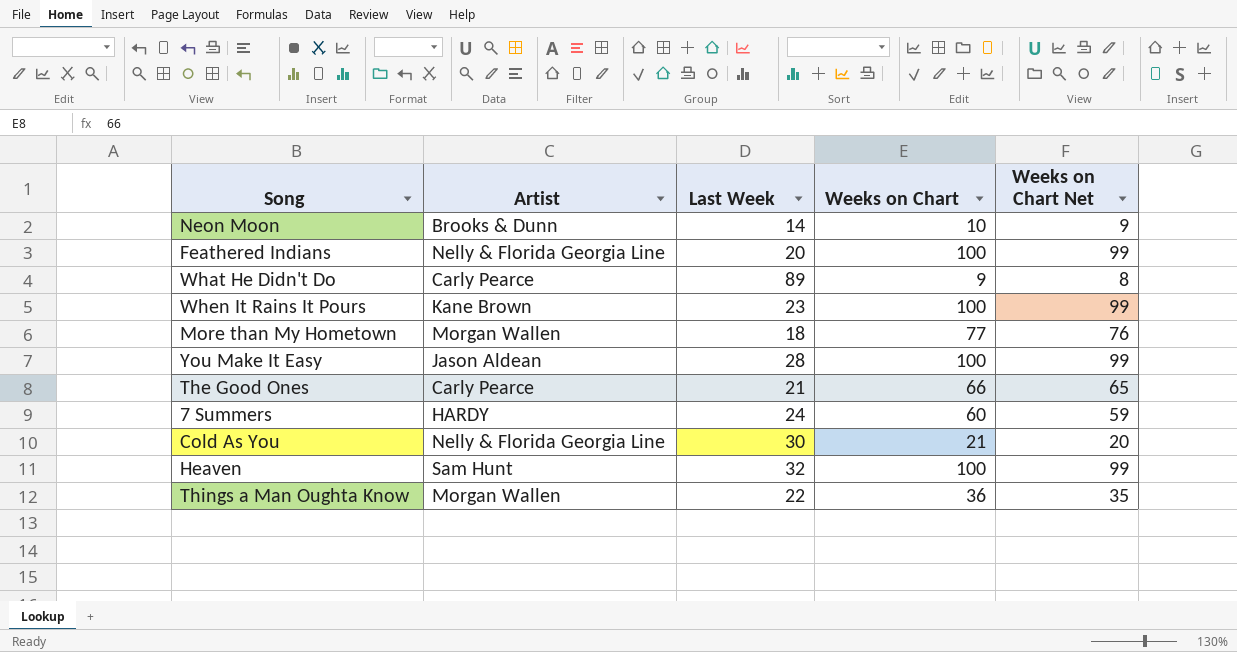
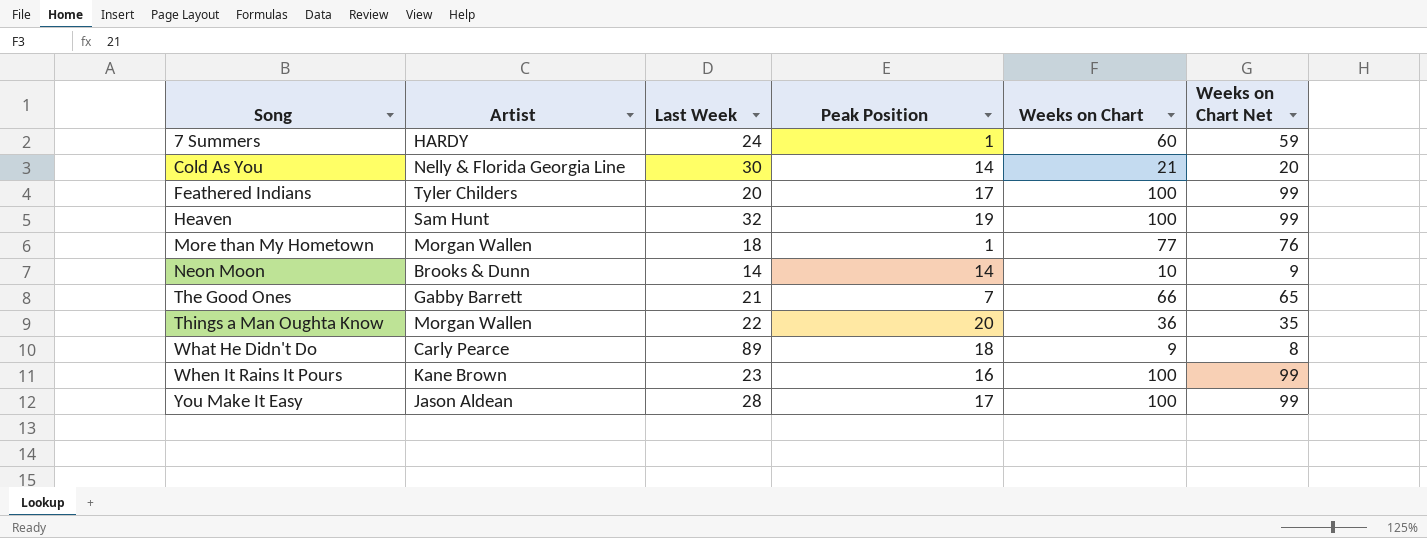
row order: none -> Song ascending
column Peak Position | position: none -> 4
Feathered Indians | Artist: Nelly & Florida Georgia Line -> Tyler Childers
The Good Ones | Artist: Carly Pearce -> Gabby Barrett

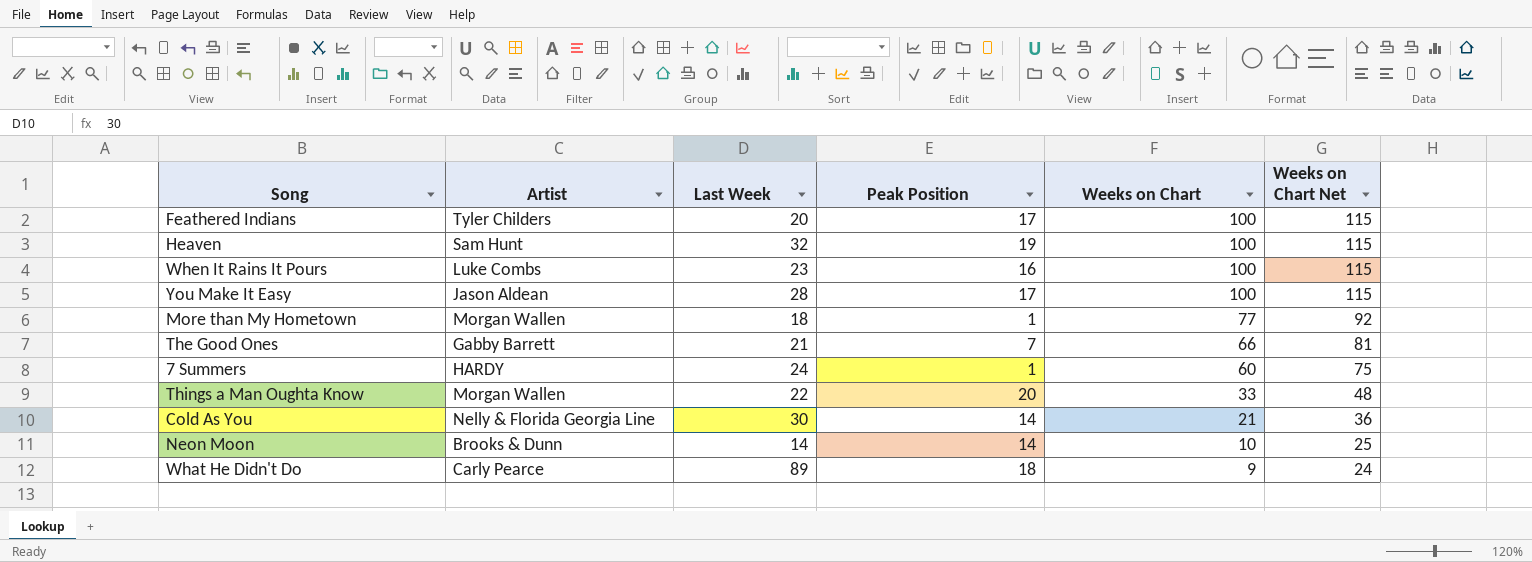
row order: Song ascending -> Weeks on Chart descending
column Weeks on Chart Net | formula: [Weeks on Chart] - 1 -> [Weeks on Chart] + 15
When It Rains It Pours | Artist: Kane Brown -> Luke Combs
Things a Man Oughta Know | Weeks on Chart: 36 -> 33

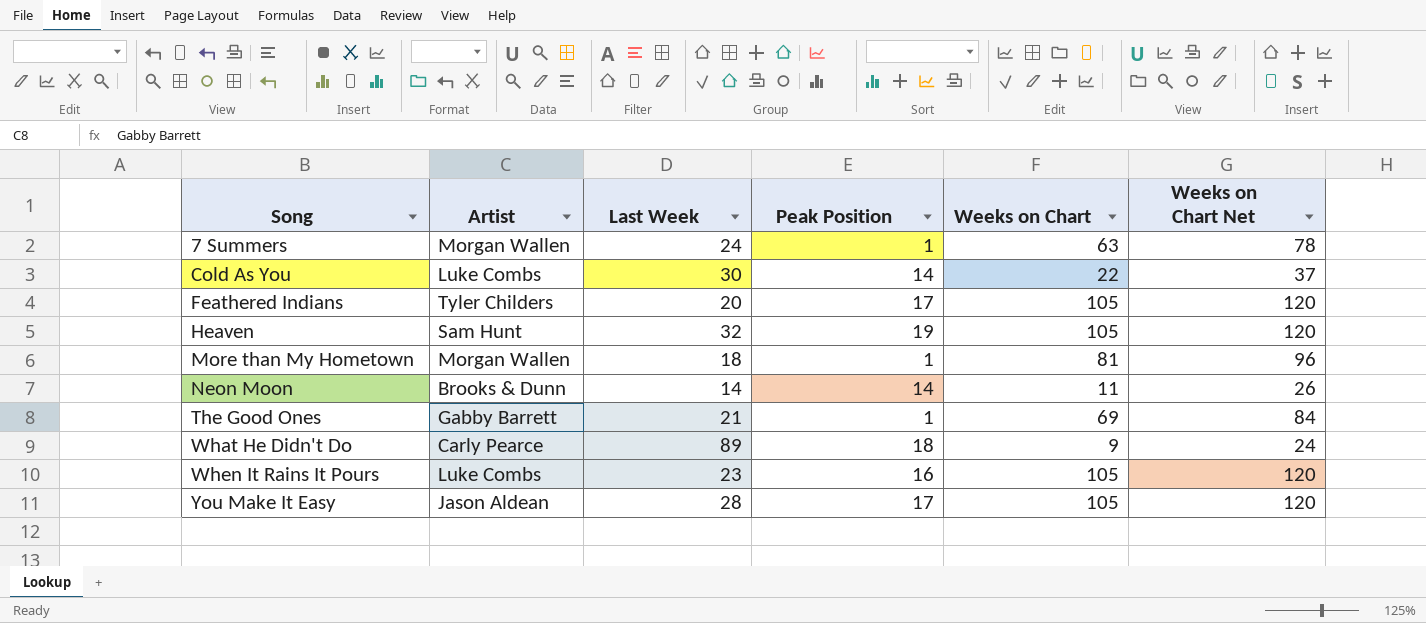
row order: Weeks on Chart descending -> Song ascending
row Things a Man Oughta Know: Morgan Wallen | 22 | 20 | 33 | 48 -> none
7 Summers | Artist: HARDY -> Morgan Wallen
7 Summers | Weeks on Chart: 60 -> 63
7 Summers | Weeks on Chart Net: 75 -> 78
Cold As You | Artist: Nelly & Florida Georgia Line -> Luke Combs
Cold As You | Weeks on Chart: 21 -> 22
Cold As You | Weeks on Chart Net: 36 -> 37
Feathered Indians | Weeks on Chart: 100 -> 105
Feathered Indians | Weeks on Chart Net: 115 -> 120
Heaven | Weeks on Chart: 100 -> 105
Heaven | Weeks on Chart Net: 115 -> 120
More than My Hometown | Weeks on Chart: 77 -> 81
More than My Hometown | Weeks on Chart Net: 92 -> 96
Neon Moon | Weeks on Chart: 10 -> 11
Neon Moon | Weeks on Chart Net: 25 -> 26
The Good Ones | Peak Position: 7 -> 1
The Good Ones | Weeks on Chart: 66 -> 69
The Good Ones | Weeks on Chart Net: 81 -> 84
When It Rains It Pours | Weeks on Chart: 100 -> 105
When It Rains It Pours | Weeks on Chart Net: 115 -> 120
You Make It Easy | Weeks on Chart: 100 -> 105
You Make It Easy | Weeks on Chart Net: 115 -> 120

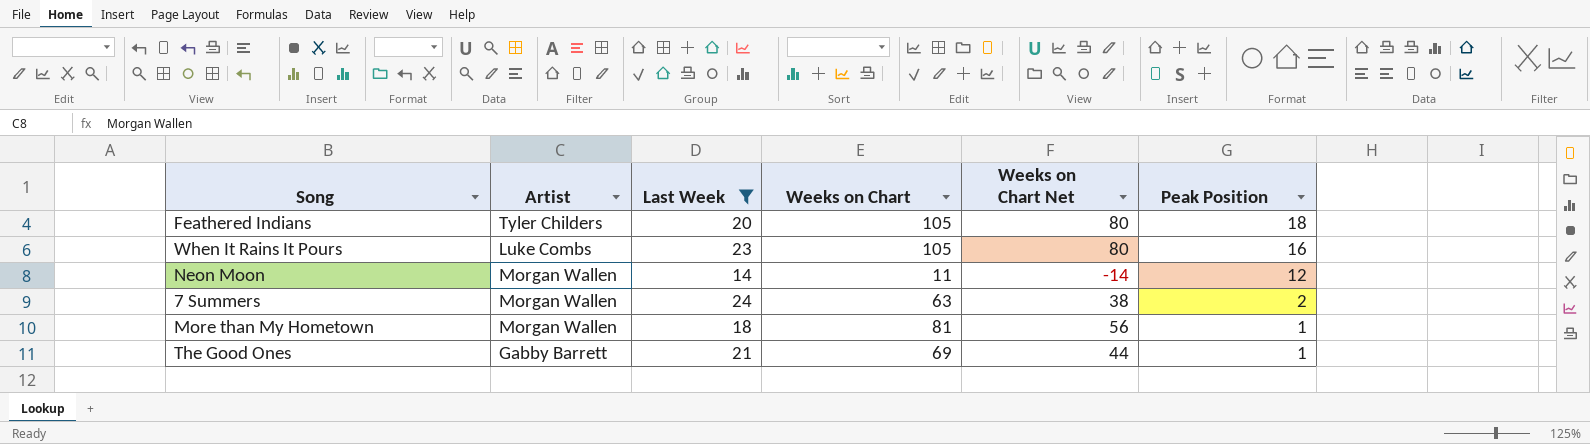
filter: none -> Last Week <= 24
row order: Song ascending -> Peak Position descending
column Weeks on Chart Net | formula: [Weeks on Chart] + 15 -> [Weeks on Chart] - 25
column Peak Position | position: 4 -> 6
Feathered Indians | Peak Position: 17 -> 18
Neon Moon | Artist: Brooks & Dunn -> Morgan Wallen
Neon Moon | Peak Position: 14 -> 12
7 Summers | Peak Position: 1 -> 2

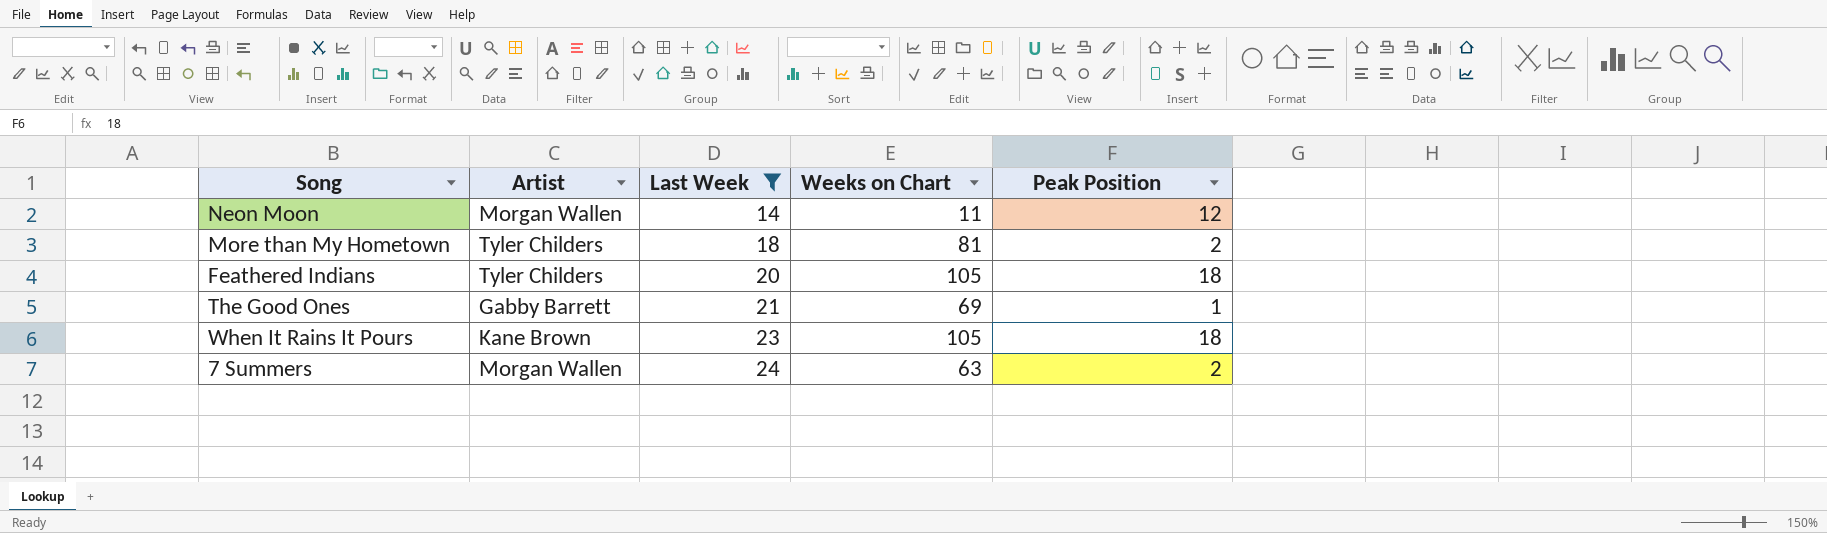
row order: Peak Position descending -> Last Week ascending
column Weeks on Chart Net | formula: [Weeks on Chart] - 25 -> none
More than My Hometown | Artist: Morgan Wallen -> Tyler Childers
More than My Hometown | Peak Position: 1 -> 2
When It Rains It Pours | Artist: Luke Combs -> Kane Brown
When It Rains It Pours | Peak Position: 16 -> 18

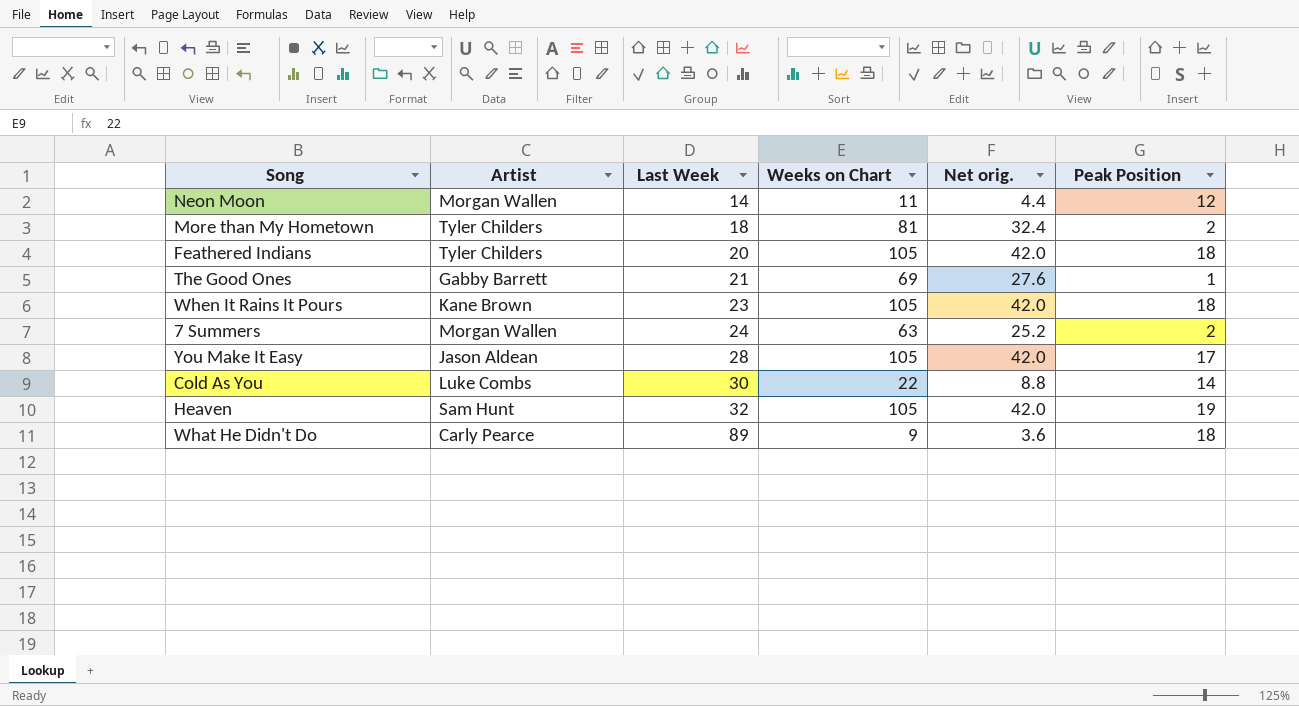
filter: Last Week <= 24 -> none
column Net orig. | formula: none -> [Weeks on Chart] * 0.4

